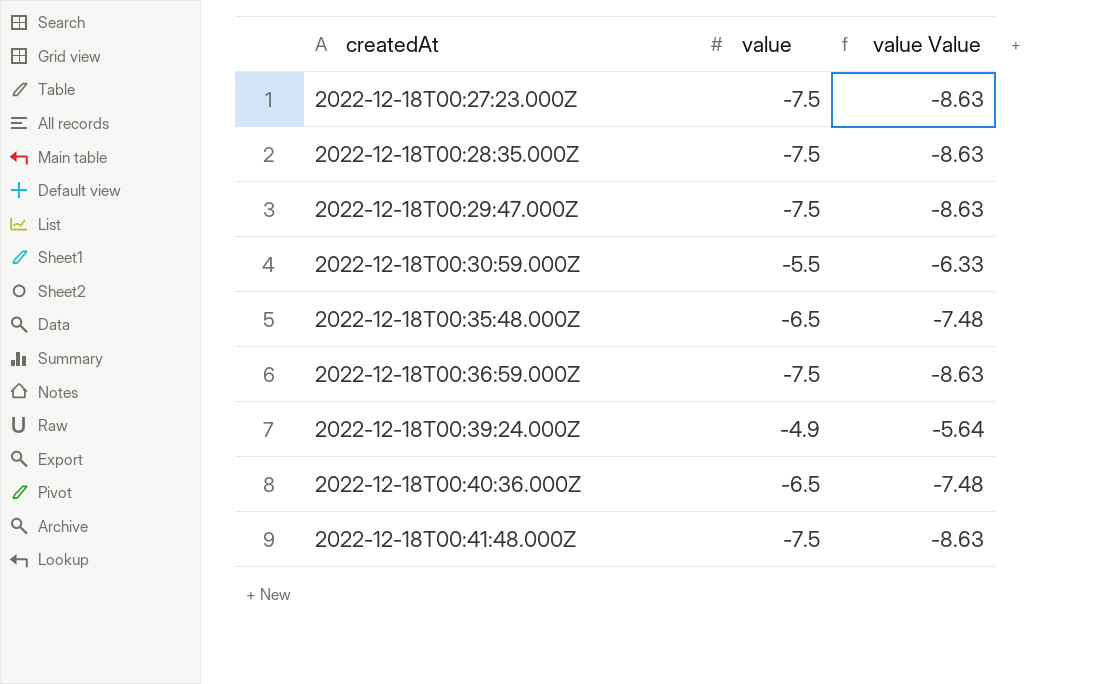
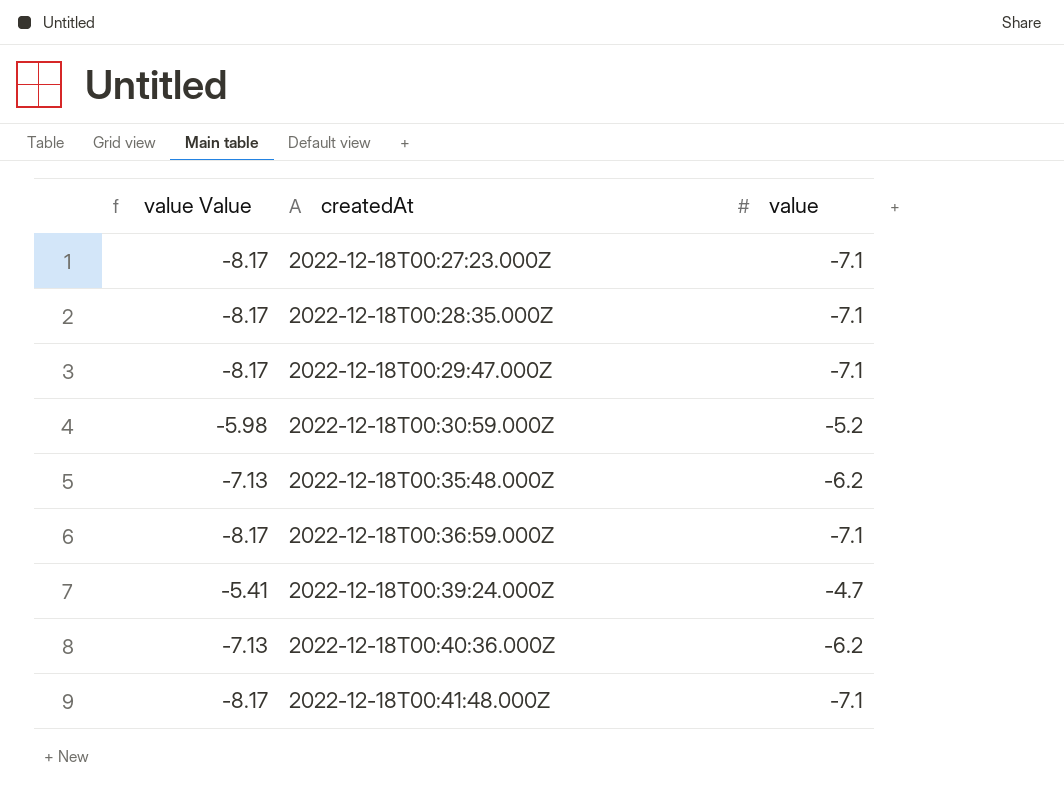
column value Value | position: 3 -> 1
2022-12-18T00:27:23.000Z | value Value: -8.63 -> -8.17
2022-12-18T00:27:23.000Z | value: -7.5 -> -7.1
2022-12-18T00:28:35.000Z | value Value: -8.63 -> -8.17
2022-12-18T00:28:35.000Z | value: -7.5 -> -7.1
2022-12-18T00:29:47.000Z | value Value: -8.63 -> -8.17
2022-12-18T00:29:47.000Z | value: -7.5 -> -7.1
2022-12-18T00:30:59.000Z | value Value: -6.33 -> -5.98
2022-12-18T00:30:59.000Z | value: -5.5 -> -5.2
2022-12-18T00:35:48.000Z | value Value: -7.48 -> -7.13
2022-12-18T00:35:48.000Z | value: -6.5 -> -6.2
2022-12-18T00:36:59.000Z | value Value: -8.63 -> -8.17
2022-12-18T00:36:59.000Z | value: -7.5 -> -7.1
2022-12-18T00:39:24.000Z | value Value: -5.64 -> -5.41
2022-12-18T00:39:24.000Z | value: -4.9 -> -4.7
2022-12-18T00:40:36.000Z | value Value: -7.48 -> -7.13
2022-12-18T00:40:36.000Z | value: -6.5 -> -6.2
2022-12-18T00:41:48.000Z | value Value: -8.63 -> -8.17
2022-12-18T00:41:48.000Z | value: -7.5 -> -7.1

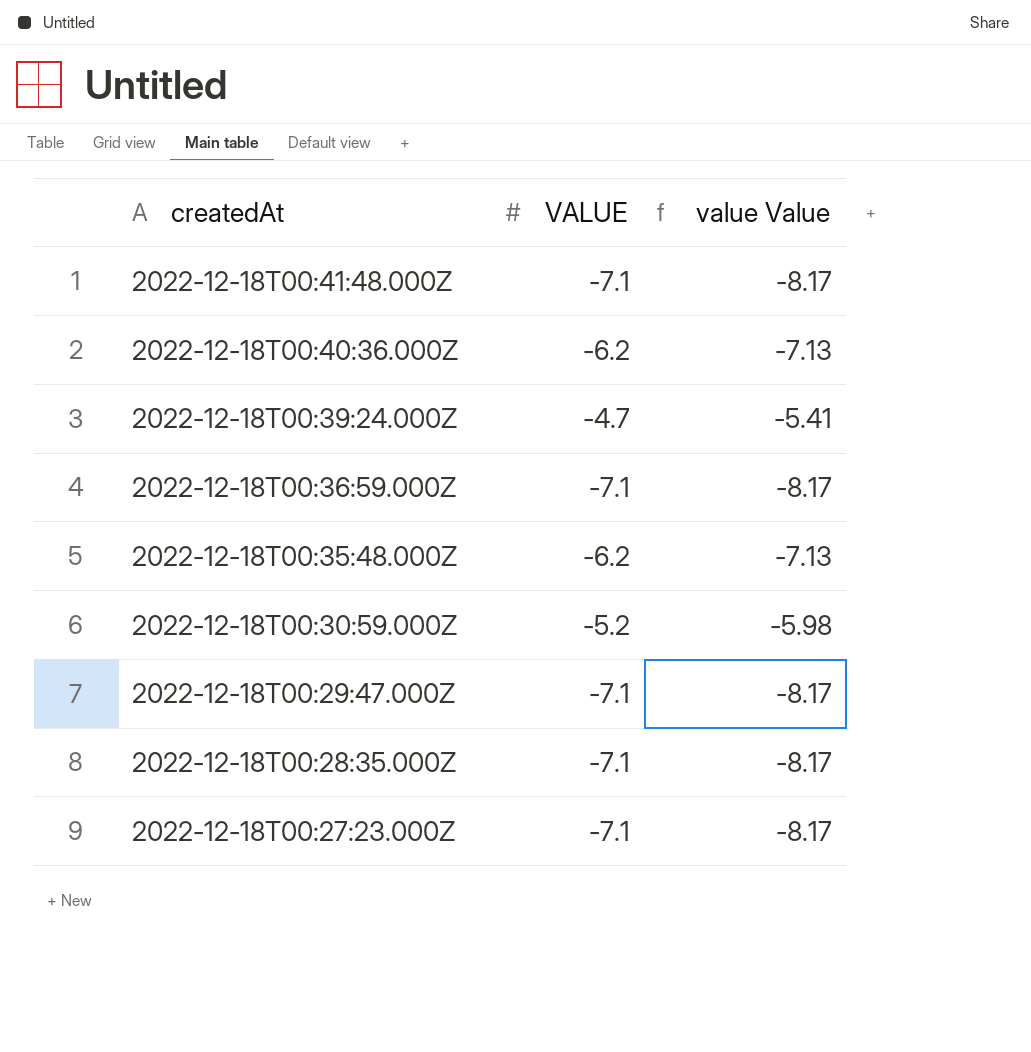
row order: createdAt ascending -> createdAt descending
column name: value -> VALUE
column value Value | position: 1 -> 3

